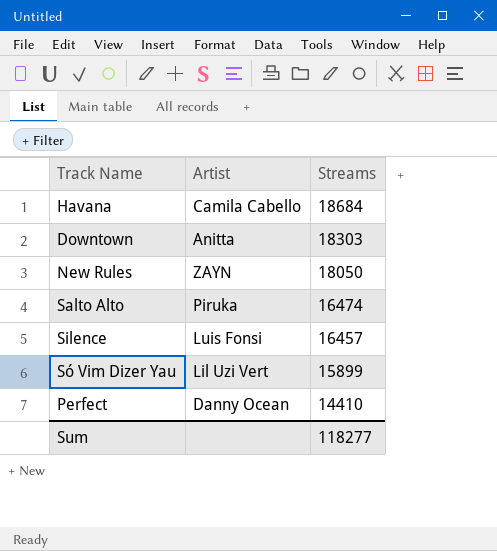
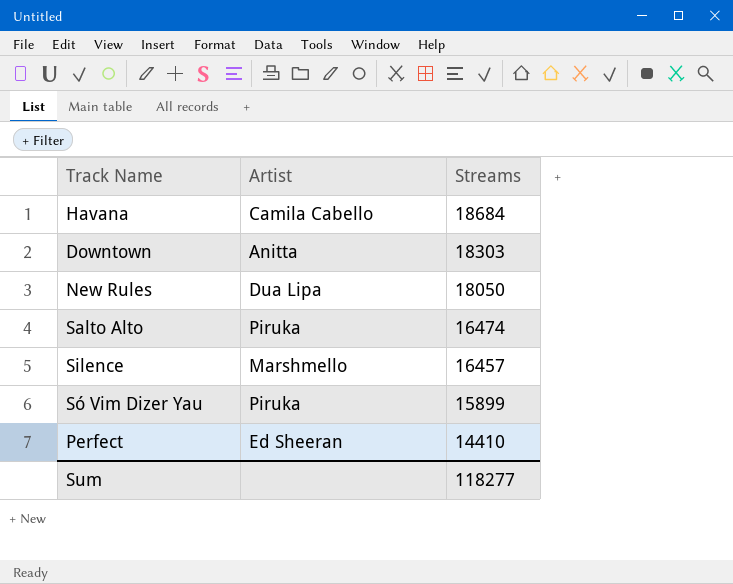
New Rules | Artist: ZAYN -> Dua Lipa
Silence | Artist: Luis Fonsi -> Marshmello
Só Vim Dizer Yau | Artist: Lil Uzi Vert -> Piruka
Perfect | Artist: Danny Ocean -> Ed Sheeran

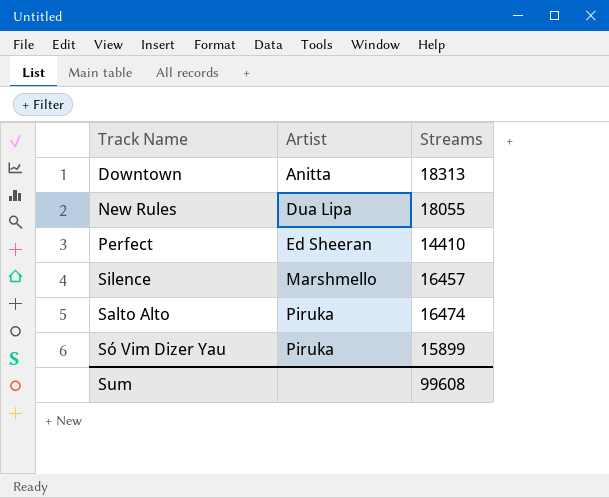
row order: Streams descending -> Artist ascending
row Havana: Camila Cabello | 18684 -> none
Downtown | Streams: 18303 -> 18313
New Rules | Streams: 18050 -> 18055
Sum | Streams: 118277 -> 99608

